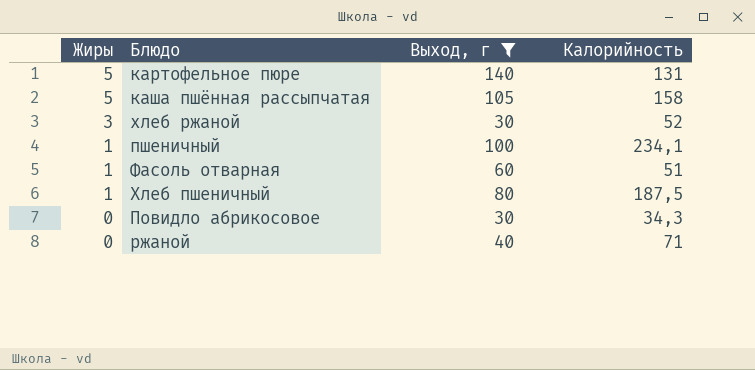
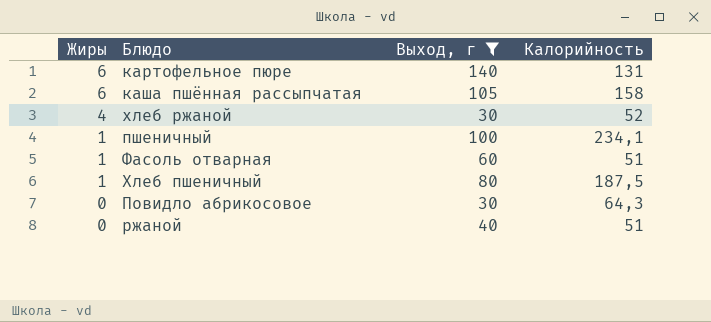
картофельное пюре | Жиры: 5 -> 6
каша пшённая рассыпчатая | Жиры: 5 -> 6
хлеб ржаной | Жиры: 3 -> 4
Повидло абрикосовое | Калорийность: 34,3 -> 64,3
ржаной | Калорийность: 71 -> 51

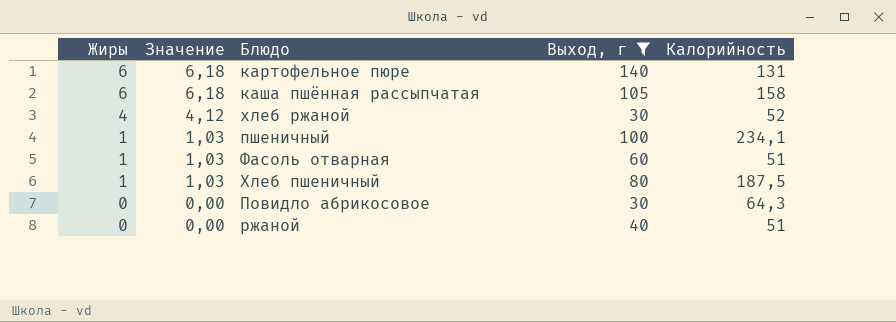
column Значение | formula: none -> [Жиры] * 1,03

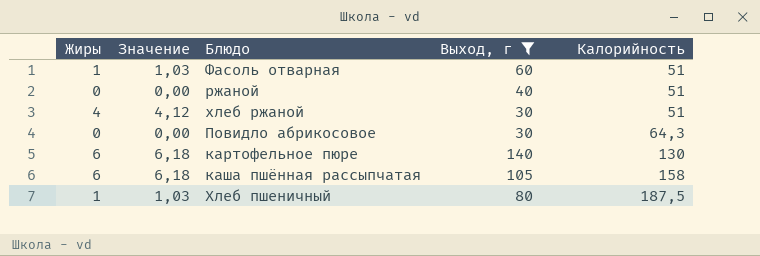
row order: Жиры descending -> Калорийность ascending
row пшеничный: 1 | 1,03 | 100 | 234,1 -> none
хлеб ржаной | Калорийность: 52 -> 51
картофельное пюре | Калорийность: 131 -> 130

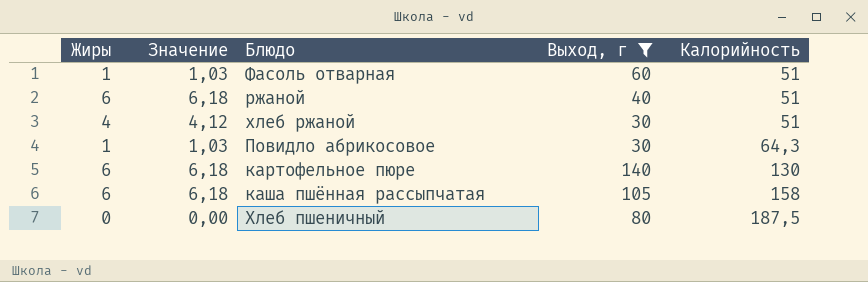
ржаной | Жиры: 0 -> 6
ржаной | Значение: 0,00 -> 6,18
Повидло абрикосовое | Жиры: 0 -> 1
Повидло абрикосовое | Значение: 0,00 -> 1,03
Хлеб пшеничный | Жиры: 1 -> 0
Хлеб пшеничный | Значение: 1,03 -> 0,00

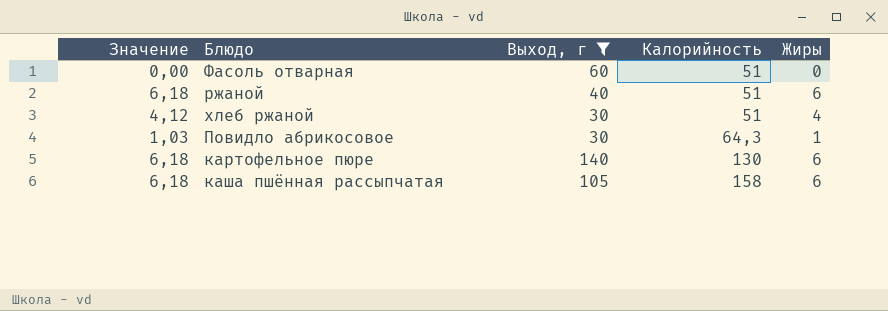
column Жиры | position: 1 -> 5
row Хлеб пшеничный: 0 | 0,00 | 80 | 187,5 -> none
Фасоль отварная | Значение: 1,03 -> 0,00
Фасоль отварная | Жиры: 1 -> 0

